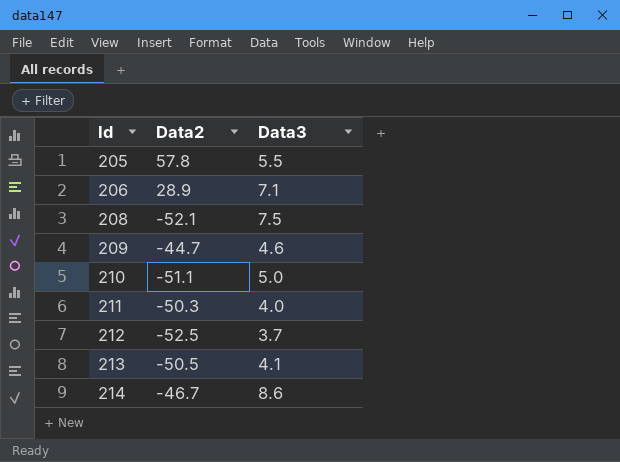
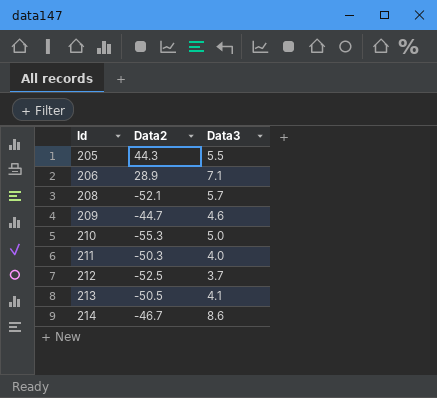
205 | Data2: 57.8 -> 44.3
208 | Data3: 7.5 -> 5.7
210 | Data2: -51.1 -> -55.3

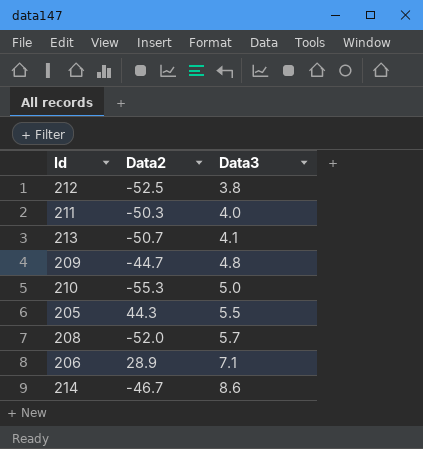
row order: Id ascending -> Data3 ascending
212 | Data3: 3.7 -> 3.8
213 | Data2: -50.5 -> -50.7
209 | Data3: 4.6 -> 4.8
208 | Data2: -52.1 -> -52.0

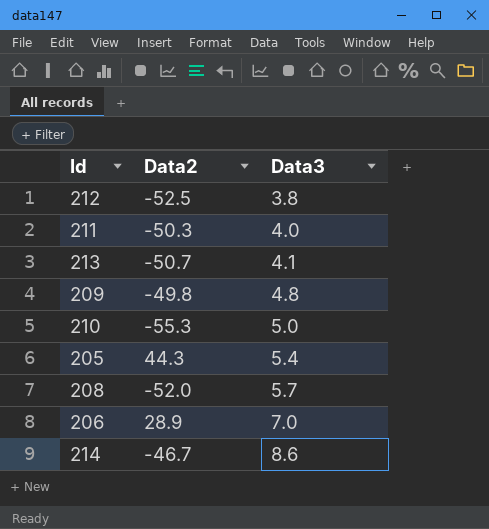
209 | Data2: -44.7 -> -49.8
205 | Data3: 5.5 -> 5.4
206 | Data3: 7.1 -> 7.0

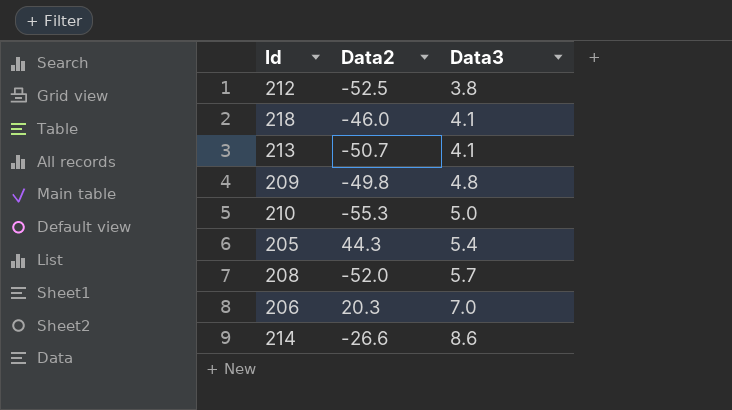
row 211: -50.3 | 4.0 -> none
row 218: none -> -46.0 | 4.1
206 | Data2: 28.9 -> 20.3
214 | Data2: -46.7 -> -26.6

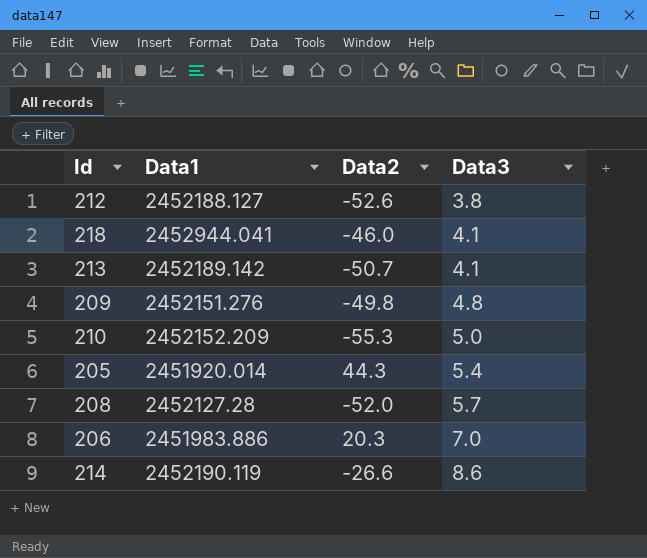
column Data1 | position: none -> 2
212 | Data2: -52.5 -> -52.6

